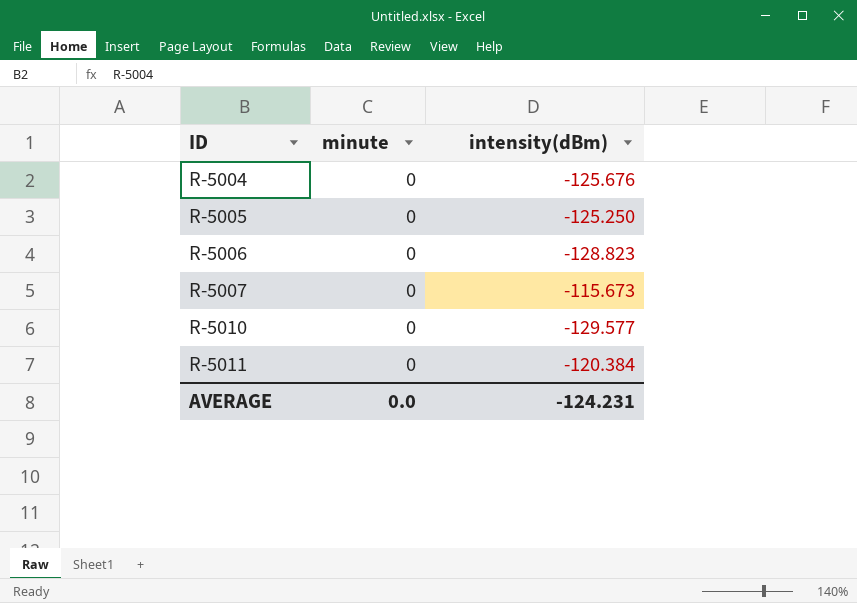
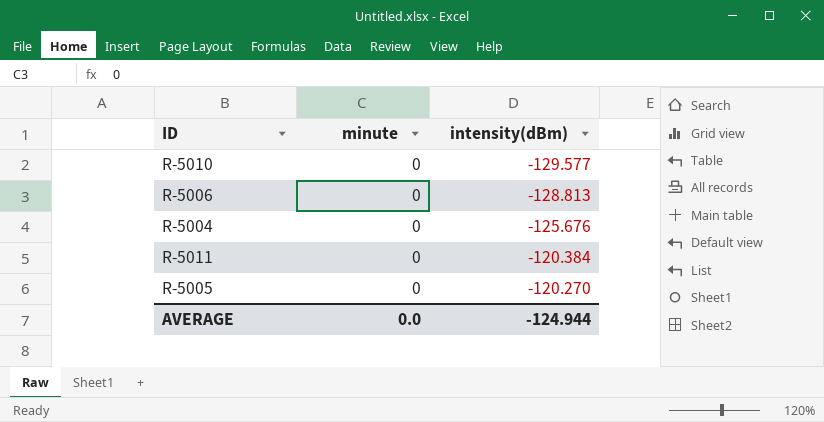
row order: ID ascending -> intensity(dBm) ascending
row R-5007: 0 | -115.673 -> none
R-5006 | intensity(dBm): -128.823 -> -128.813
R-5005 | intensity(dBm): -125.250 -> -120.270
AVERAGE | intensity(dBm): -124.231 -> -124.944

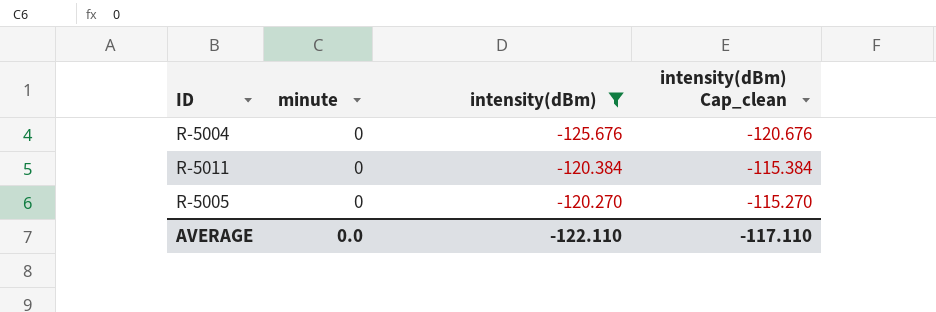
filter: none -> intensity(dBm) >= -125.676
column intensity(dBm) Cap_clean | formula: none -> [intensity(dBm)] + 5
AVERAGE | intensity(dBm): -124.944 -> -122.110

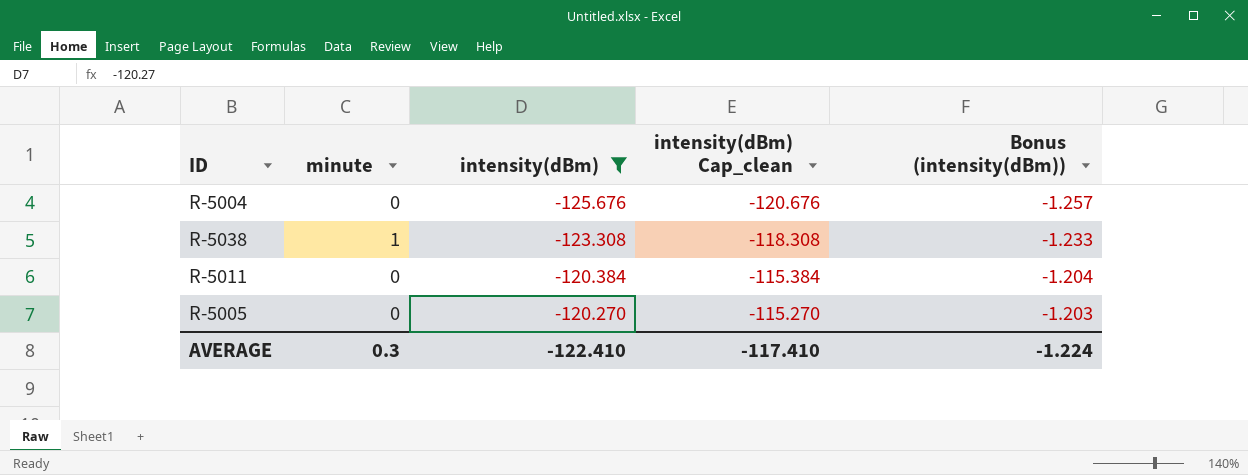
column Bonus (intensity(dBm)) | formula: none -> [intensity(dBm)] * 0.01
row R-5038: none -> 1 | -123.308 | -118.308 | -1.233
AVERAGE | minute: 0.0 -> 0.3
AVERAGE | intensity(dBm): -122.110 -> -122.410
AVERAGE | intensity(dBm) Cap_clean: -117.110 -> -117.410

